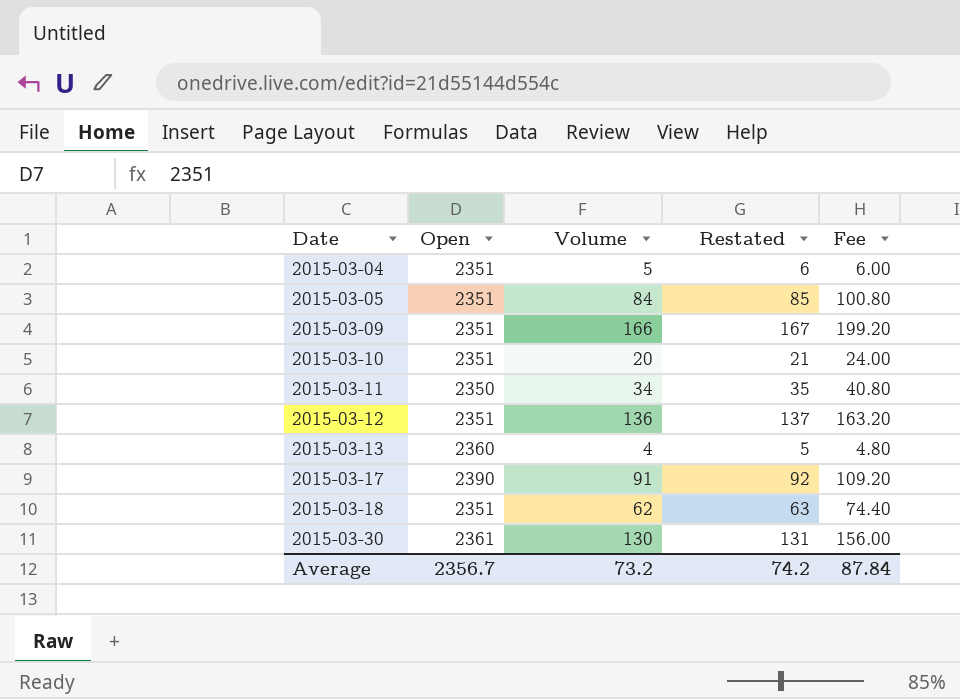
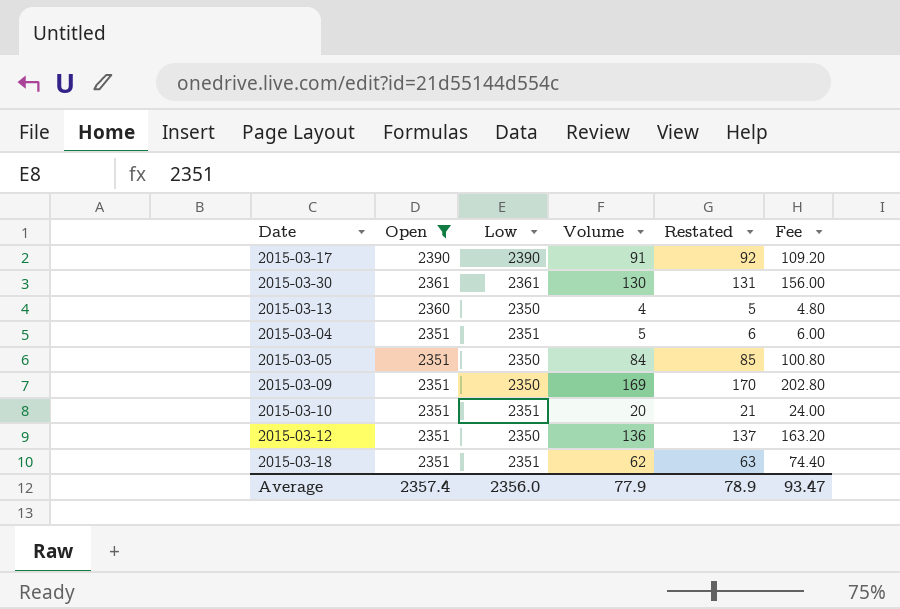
filter: none -> Open != 2350
row order: Date ascending -> Open descending
column Low | position: none -> 3
2015-03-09 | Volume: 166 -> 169
2015-03-09 | Restated: 167 -> 170
2015-03-09 | Fee: 199.20 -> 202.80
Average | Open: 2356.7 -> 2357.4
Average | Volume: 73.2 -> 77.9
Average | Restated: 74.2 -> 78.9
Average | Fee: 87.84 -> 93.47

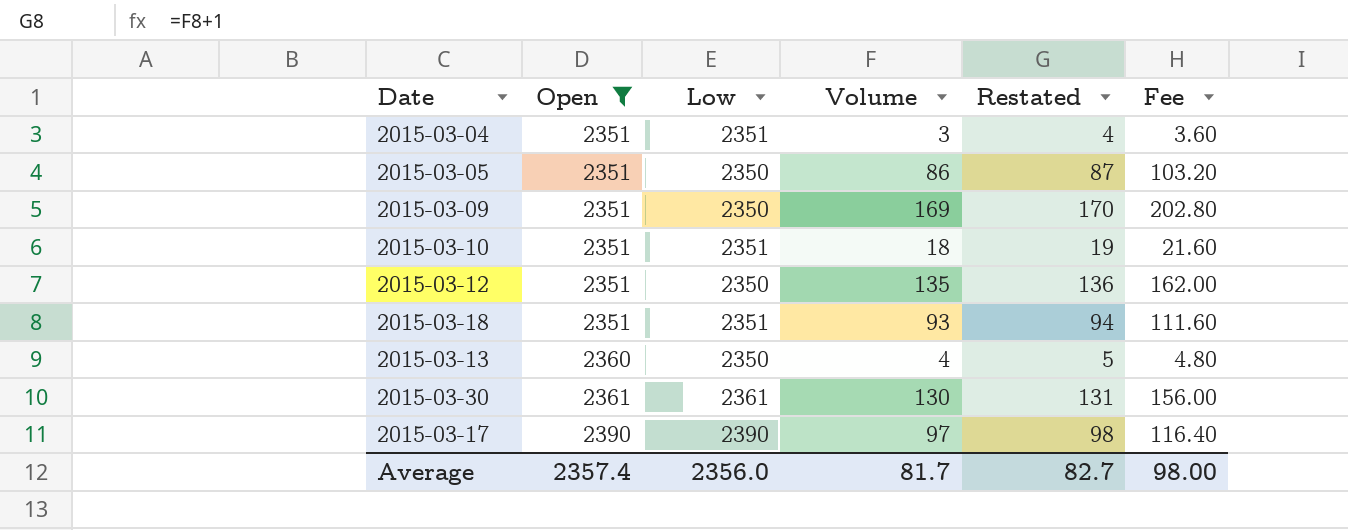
row order: Open descending -> Open ascending
2015-03-04 | Volume: 5 -> 3
2015-03-04 | Restated: 6 -> 4
2015-03-04 | Fee: 6.00 -> 3.60
2015-03-05 | Volume: 84 -> 86
2015-03-05 | Restated: 85 -> 87
2015-03-05 | Fee: 100.80 -> 103.20
2015-03-10 | Volume: 20 -> 18
2015-03-10 | Restated: 21 -> 19
2015-03-10 | Fee: 24.00 -> 21.60
2015-03-12 | Volume: 136 -> 135
2015-03-12 | Restated: 137 -> 136
2015-03-12 | Fee: 163.20 -> 162.00
2015-03-18 | Volume: 62 -> 93
2015-03-18 | Restated: 63 -> 94
2015-03-18 | Fee: 74.40 -> 111.60
2015-03-17 | Volume: 91 -> 97
2015-03-17 | Restated: 92 -> 98
2015-03-17 | Fee: 109.20 -> 116.40
Average | Volume: 77.9 -> 81.7
Average | Restated: 78.9 -> 82.7
Average | Fee: 93.47 -> 98.00

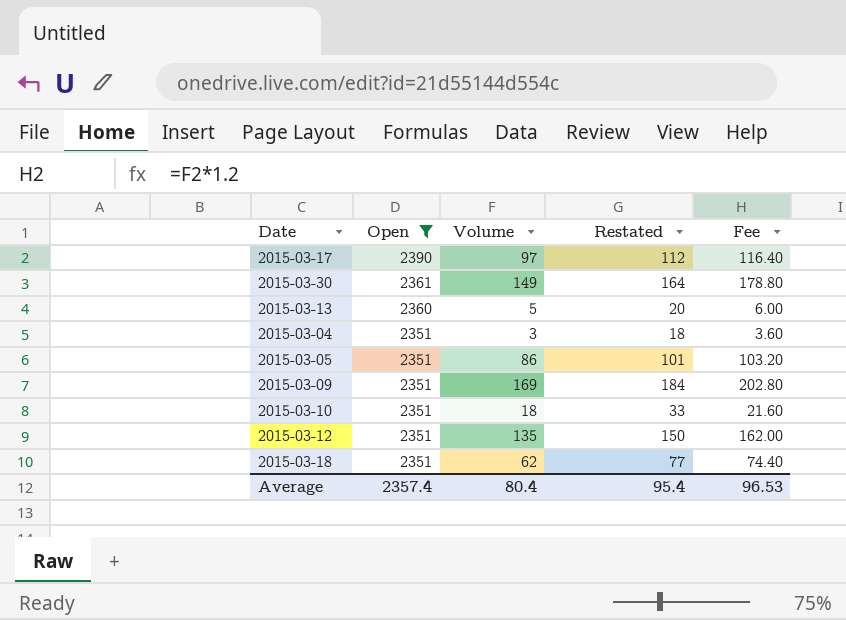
row order: Open ascending -> Open descending
column Low | position: 3 -> none
column Restated | formula: [Volume] + 1 -> [Volume] + 15
2015-03-30 | Volume: 130 -> 149
2015-03-30 | Fee: 156.00 -> 178.80
2015-03-13 | Volume: 4 -> 5
2015-03-13 | Fee: 4.80 -> 6.00
2015-03-18 | Volume: 93 -> 62
2015-03-18 | Fee: 111.60 -> 74.40
Average | Volume: 81.7 -> 80.4
Average | Restated: 82.7 -> 95.4
Average | Fee: 98.00 -> 96.53

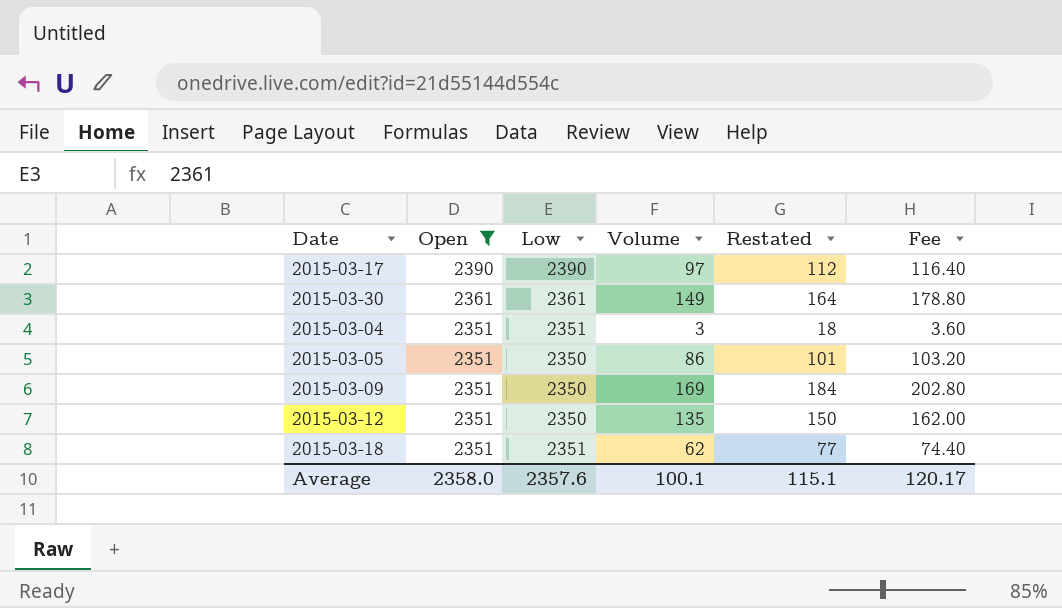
column Low | position: none -> 3
row 2015-03-13: 2360 | 5 | 20 | 6.00 -> none
row 2015-03-10: 2351 | 18 | 33 | 21.60 -> none
Average | Open: 2357.4 -> 2358.0
Average | Volume: 80.4 -> 100.1
Average | Restated: 95.4 -> 115.1
Average | Fee: 96.53 -> 120.17

